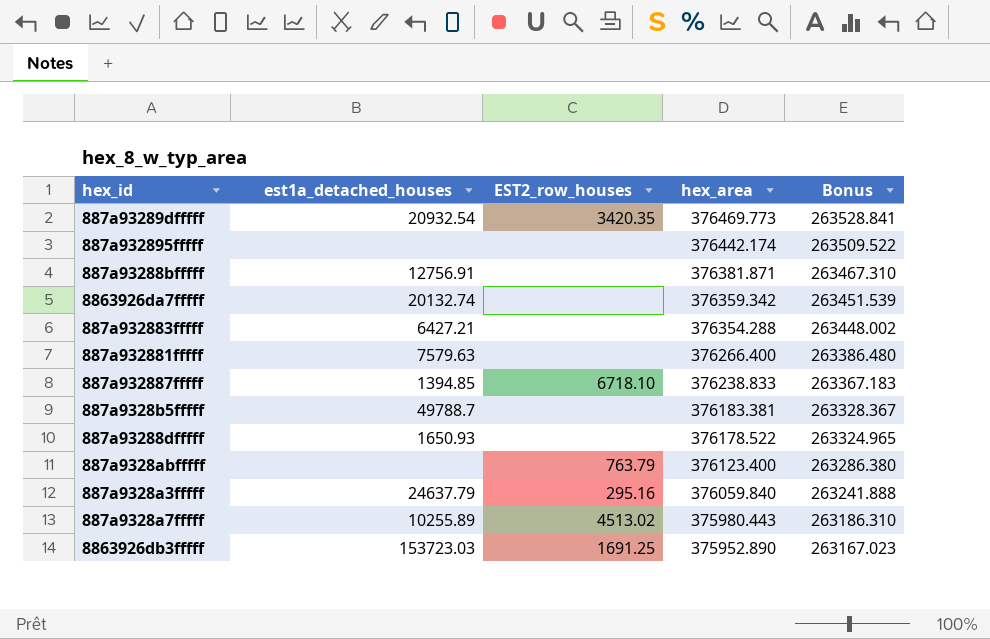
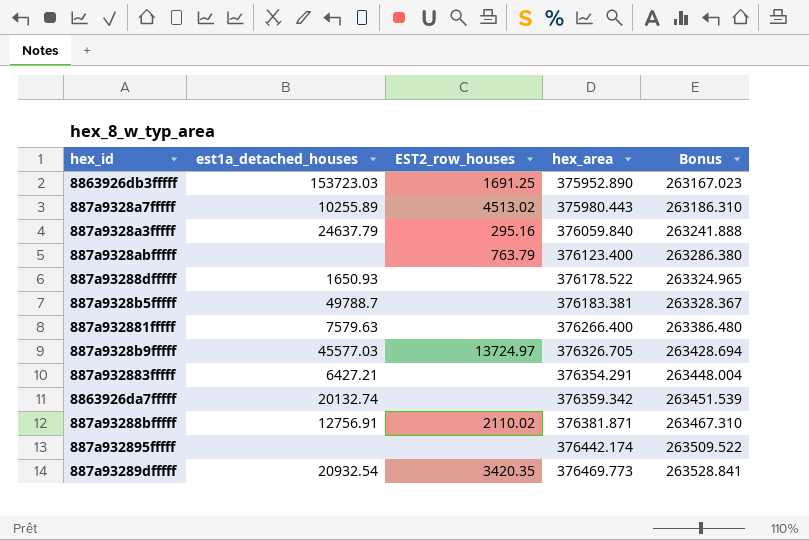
row order: hex_area descending -> hex_area ascending
row 887a932887fffff: 1394.85 | 6718.10 | 376238.833 | 263367.183 -> none
row 887a9328b9fffff: none -> 45577.03 | 13724.97 | 376326.705 | 263428.694
887a932883fffff | hex_area: 376354.288 -> 376354.291
887a932883fffff | Bonus: 263448.002 -> 263448.004
887a93288bfffff | EST2_row_houses: none -> 2110.02

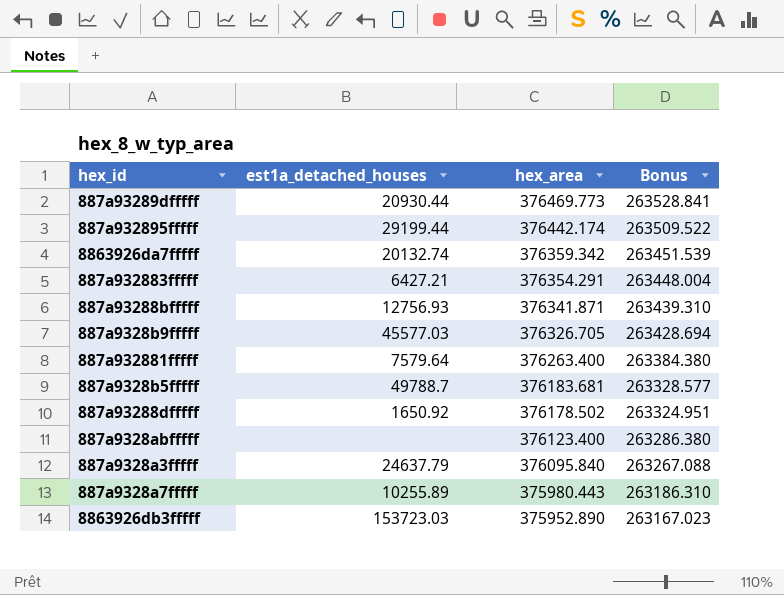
row order: hex_area ascending -> hex_area descending
column EST2_row_houses | position: 3 -> none
887a93289dfffff | est1a_detached_houses: 20932.54 -> 20930.44
887a932895fffff | est1a_detached_houses: none -> 29199.44
887a93288bfffff | est1a_detached_houses: 12756.91 -> 12756.93
887a93288bfffff | hex_area: 376381.871 -> 376341.871
887a93288bfffff | Bonus: 263467.310 -> 263439.310
887a932881fffff | est1a_detached_houses: 7579.63 -> 7579.64
887a932881fffff | hex_area: 376266.400 -> 376263.400
887a932881fffff | Bonus: 263386.480 -> 263384.380
887a9328b5fffff | hex_area: 376183.381 -> 376183.681
887a9328b5fffff | Bonus: 263328.367 -> 263328.577
887a93288dfffff | est1a_detached_houses: 1650.93 -> 1650.92
887a93288dfffff | hex_area: 376178.522 -> 376178.502
887a93288dfffff | Bonus: 263324.965 -> 263324.951
887a9328a3fffff | hex_area: 376059.840 -> 376095.840
887a9328a3fffff | Bonus: 263241.888 -> 263267.088

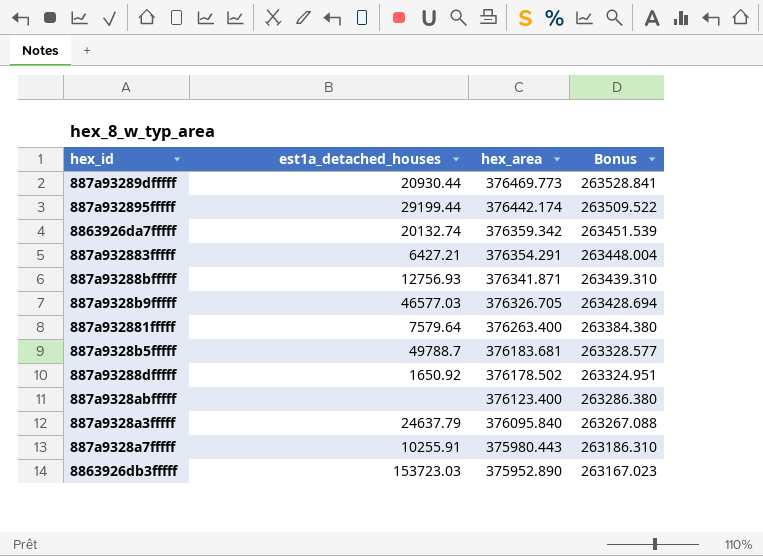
887a9328b9fffff | est1a_detached_houses: 45577.03 -> 46577.03
887a9328a7fffff | est1a_detached_houses: 10255.89 -> 10255.91

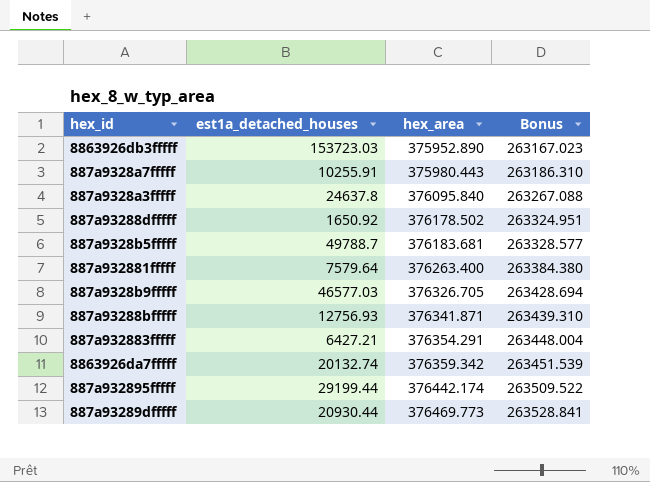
row order: hex_area descending -> hex_area ascending
row 887a9328abfffff: none | 376123.400 | 263286.380 -> none
887a9328a3fffff | est1a_detached_houses: 24637.79 -> 24637.8

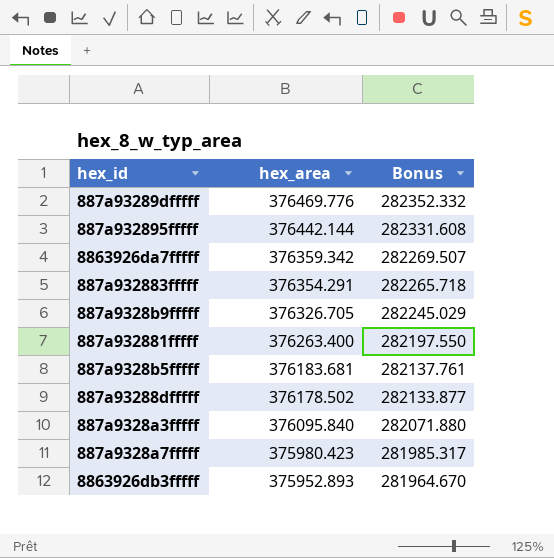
row order: hex_area ascending -> hex_area descending
column est1a_detached_houses | position: 2 -> none
column Bonus | formula: [hex_area] * 0.7 -> [hex_area] * 0.75
row 887a93288bfffff: 12756.93 | 376341.871 | 263439.310 -> none
887a93289dfffff | hex_area: 376469.773 -> 376469.776
887a932895fffff | hex_area: 376442.174 -> 376442.144
887a9328a7fffff | hex_area: 375980.443 -> 375980.423
8863926db3fffff | hex_area: 375952.890 -> 375952.893

